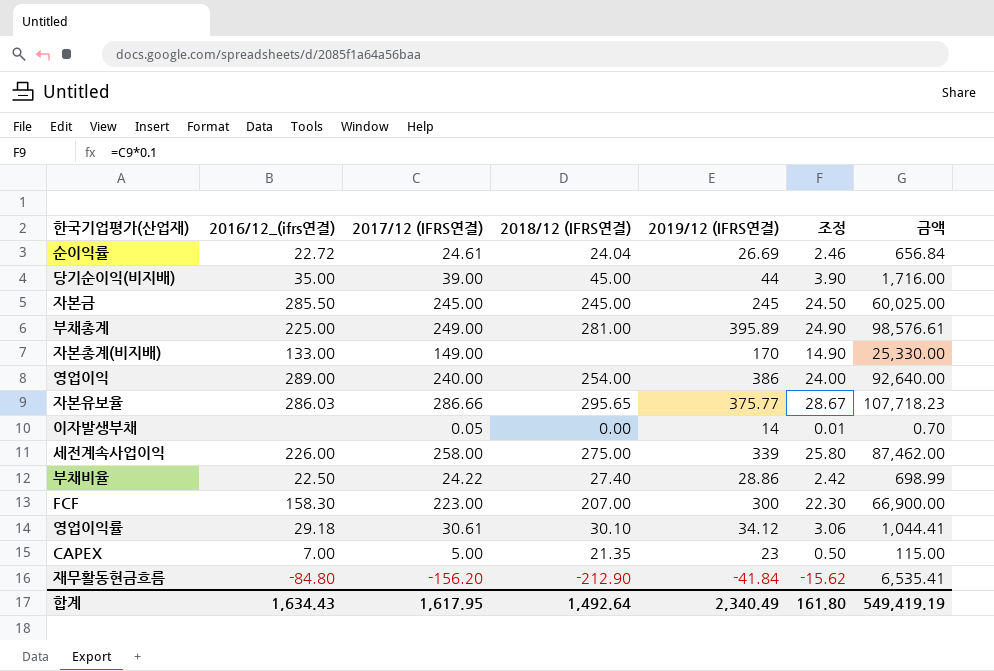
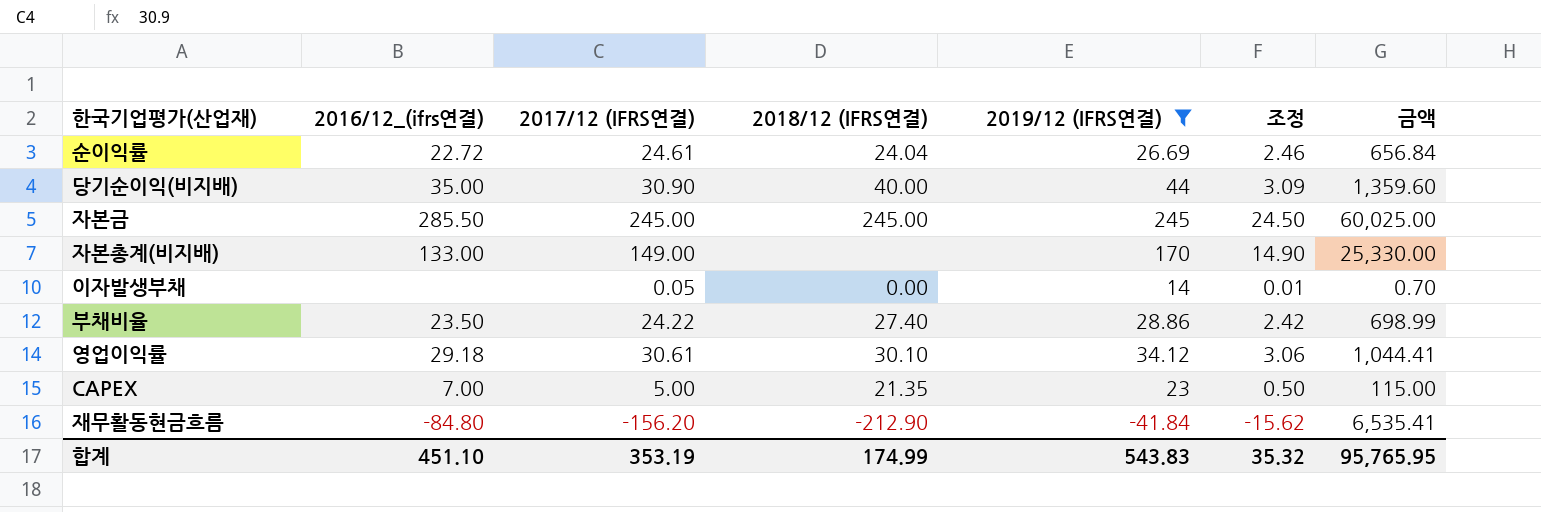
filter: none -> 2019/12 (IFRS연결) <= 245
당기순이익(비지배) | 2017/12 (IFRS연결): 39.00 -> 30.90
당기순이익(비지배) | 2018/12 (IFRS연결): 45.00 -> 40.00
당기순이익(비지배) | 조정: 3.90 -> 3.09
당기순이익(비지배) | 금액: 1,716.00 -> 1,359.60
부채비율 | 2016/12_(ifrs연결): 22.50 -> 23.50
합계 | 2016/12_(ifrs연결): 1,634.43 -> 451.10
합계 | 2017/12 (IFRS연결): 1,617.95 -> 353.19
합계 | 2018/12 (IFRS연결): 1,492.64 -> 174.99
합계 | 2019/12 (IFRS연결): 2,340.49 -> 543.83
합계 | 조정: 161.80 -> 35.32
합계 | 금액: 549,419.19 -> 95,765.95

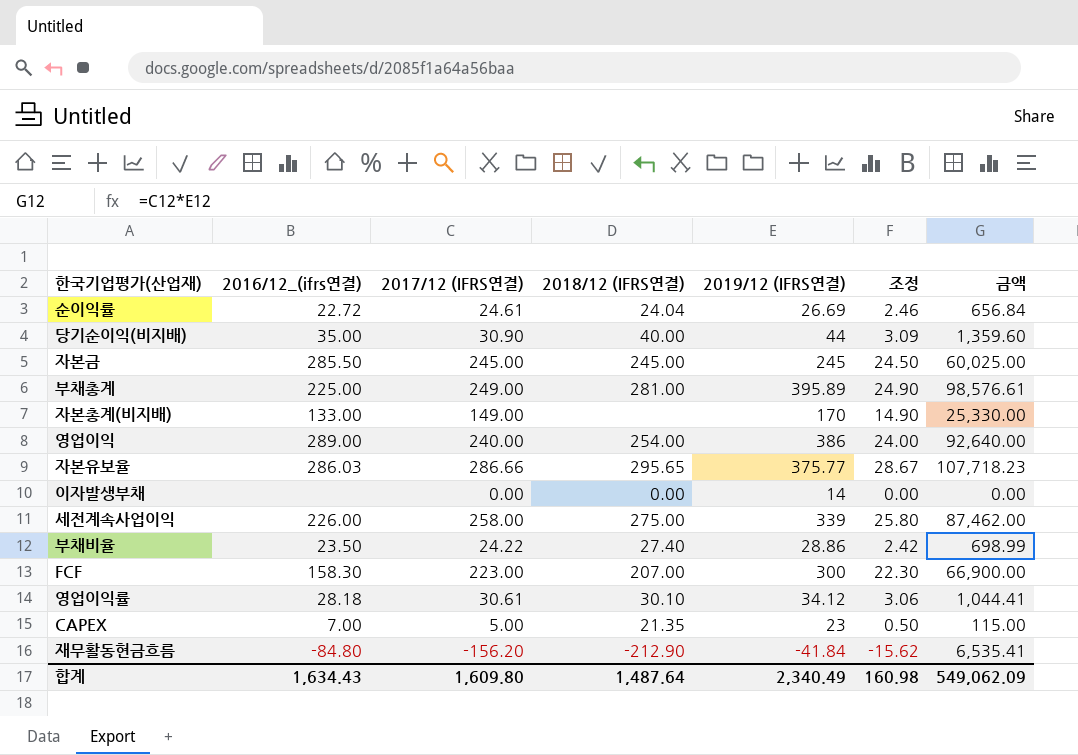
filter: 2019/12 (IFRS연결) <= 245 -> none
이자발생부채 | 2017/12 (IFRS연결): 0.05 -> 0.00
이자발생부채 | 조정: 0.01 -> 0.00
이자발생부채 | 금액: 0.70 -> 0.00
영업이익률 | 2016/12_(ifrs연결): 29.18 -> 28.18
합계 | 2016/12_(ifrs연결): 451.10 -> 1,634.43
합계 | 2017/12 (IFRS연결): 353.19 -> 1,609.80
합계 | 2018/12 (IFRS연결): 174.99 -> 1,487.64
합계 | 2019/12 (IFRS연결): 543.83 -> 2,340.49
합계 | 조정: 35.32 -> 160.98
합계 | 금액: 95,765.95 -> 549,062.09

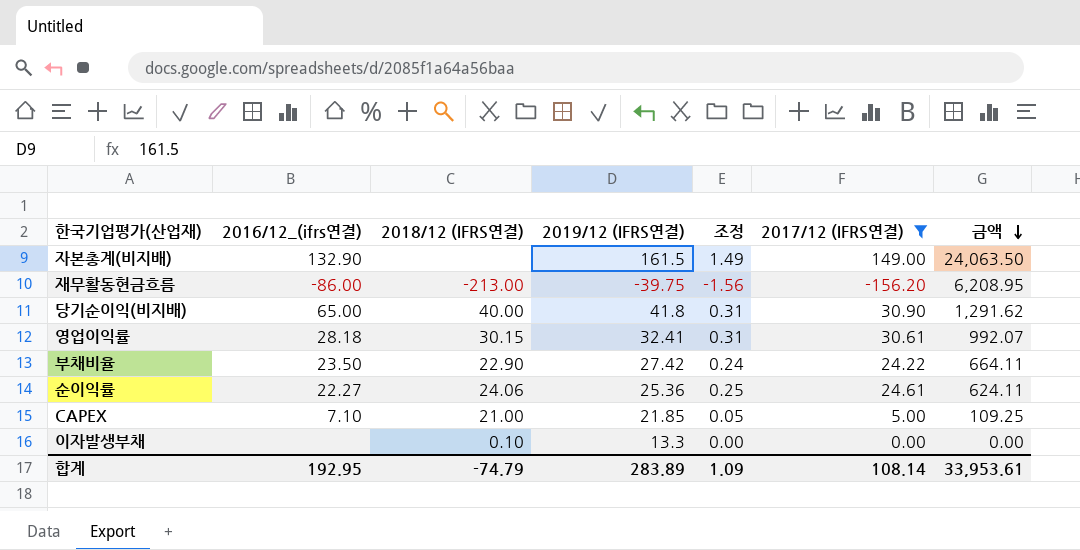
filter: none -> 2017/12 (IFRS연결) <= 149.00
row order: none -> 금액 descending
column 조정 | formula: [2017/12 (IFRS연결)] * 0.1 -> [2017/12 (IFRS연결)] * 0.01
column 2017/12 (IFRS연결) | position: 3 -> 6
자본총계(비지배) | 2016/12_(ifrs연결): 133.00 -> 132.90
자본총계(비지배) | 2019/12 (IFRS연결): 170 -> 161.5
자본총계(비지배) | 금액: 25,330.00 -> 24,063.50
재무활동현금흐름 | 2016/12_(ifrs연결): -84.80 -> -86.00
재무활동현금흐름 | 2018/12 (IFRS연결): -212.90 -> -213.00
재무활동현금흐름 | 2019/12 (IFRS연결): -41.84 -> -39.75
재무활동현금흐름 | 금액: 6,535.41 -> 6,208.95
당기순이익(비지배) | 2016/12_(ifrs연결): 35.00 -> 65.00
당기순이익(비지배) | 2019/12 (IFRS연결): 44 -> 41.8
당기순이익(비지배) | 금액: 1,359.60 -> 1,291.62
영업이익률 | 2018/12 (IFRS연결): 30.10 -> 30.15
영업이익률 | 2019/12 (IFRS연결): 34.12 -> 32.41
영업이익률 | 금액: 1,044.41 -> 992.07
부채비율 | 2018/12 (IFRS연결): 27.40 -> 22.90
부채비율 | 2019/12 (IFRS연결): 28.86 -> 27.42
부채비율 | 금액: 698.99 -> 664.11
순이익률 | 2016/12_(ifrs연결): 22.72 -> 22.27
순이익률 | 2018/12 (IFRS연결): 24.04 -> 24.06
순이익률 | 2019/12 (IFRS연결): 26.69 -> 25.36
순이익률 | 금액: 656.84 -> 624.11
CAPEX | 2016/12_(ifrs연결): 7.00 -> 7.10
CAPEX | 2018/12 (IFRS연결): 21.35 -> 21.00
CAPEX | 2019/12 (IFRS연결): 23 -> 21.85
CAPEX | 금액: 115.00 -> 109.25
이자발생부채 | 2018/12 (IFRS연결): 0.00 -> 0.10
이자발생부채 | 2019/12 (IFRS연결): 14 -> 13.3
합계 | 2016/12_(ifrs연결): 1,634.43 -> 192.95
합계 | 2018/12 (IFRS연결): 1,487.64 -> -74.79
합계 | 2019/12 (IFRS연결): 2,340.49 -> 283.89
합계 | 조정: 160.98 -> 1.09
합계 | 2017/12 (IFRS연결): 1,609.80 -> 108.14
합계 | 금액: 549,062.09 -> 33,953.61

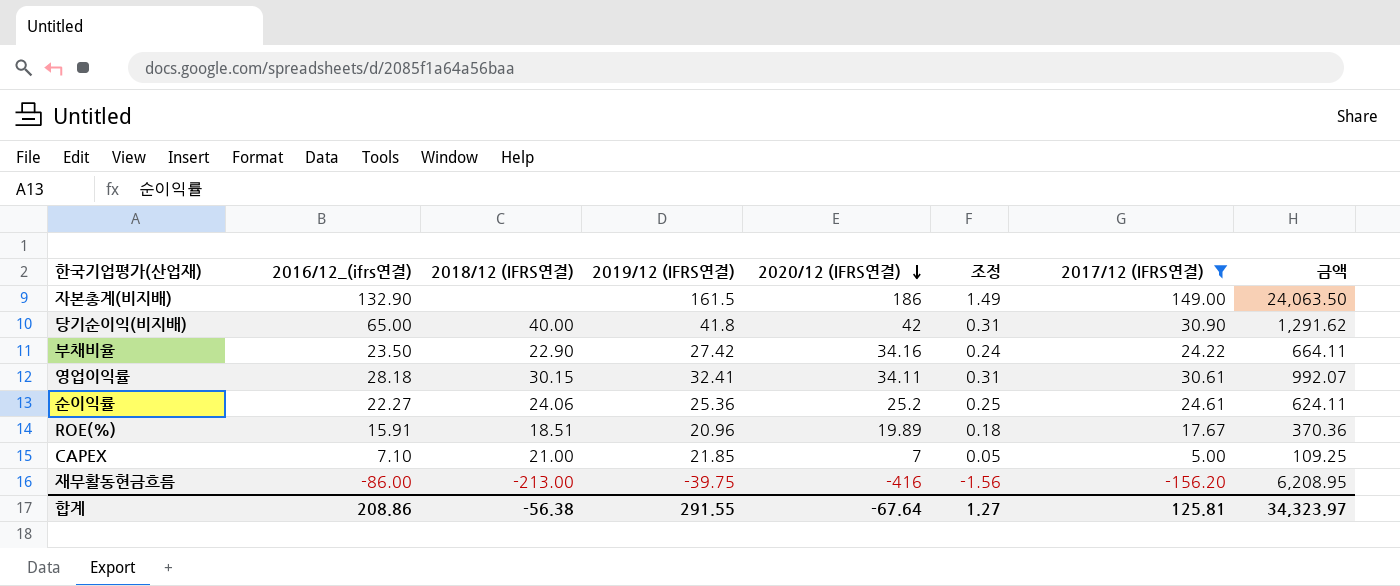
row order: 금액 descending -> 2020/12 (IFRS연결) descending
column 2020/12 (IFRS연결) | position: none -> 5
row 이자발생부채: none | 0.10 | 13.3 | 0.00 | 0.00 | 0.00 -> none
row ROE(%): none -> 15.91 | 18.51 | 20.96 | 19.89 | 0.18 | 17.67 | 370.36
합계 | 2016/12_(ifrs연결): 192.95 -> 208.86
합계 | 2018/12 (IFRS연결): -74.79 -> -56.38
합계 | 2019/12 (IFRS연결): 283.89 -> 291.55
합계 | 조정: 1.09 -> 1.27
합계 | 2017/12 (IFRS연결): 108.14 -> 125.81
합계 | 금액: 33,953.61 -> 34,323.97

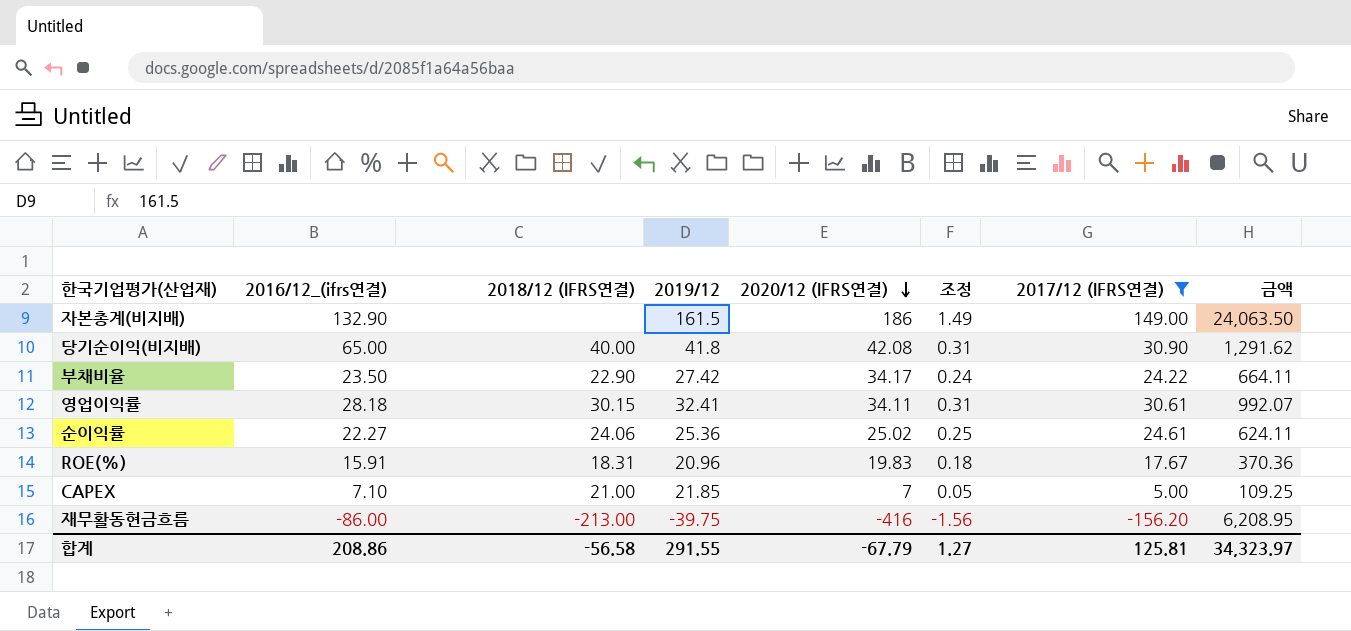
column name: 2019/12 (IFRS연결) -> 2019/12
당기순이익(비지배) | 2020/12 (IFRS연결): 42 -> 42.08
부채비율 | 2020/12 (IFRS연결): 34.16 -> 34.17
순이익률 | 2020/12 (IFRS연결): 25.2 -> 25.02
ROE(%) | 2018/12 (IFRS연결): 18.51 -> 18.31
ROE(%) | 2020/12 (IFRS연결): 19.89 -> 19.83
합계 | 2018/12 (IFRS연결): -56.38 -> -56.58
합계 | 2020/12 (IFRS연결): -67.64 -> -67.79

